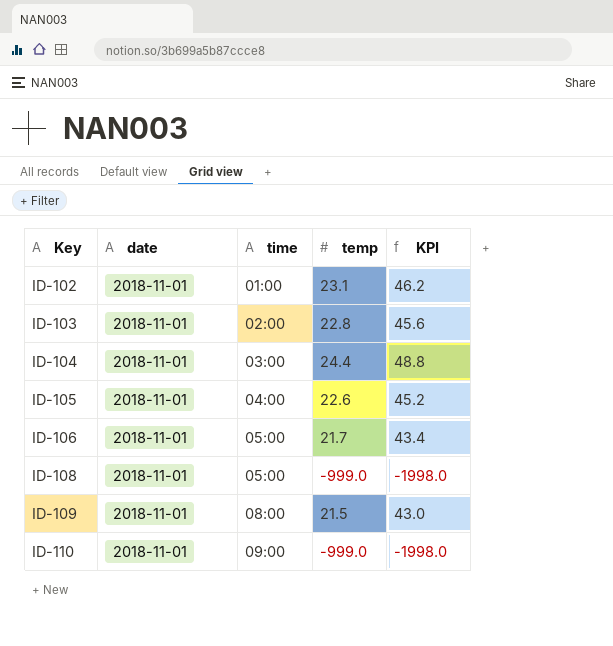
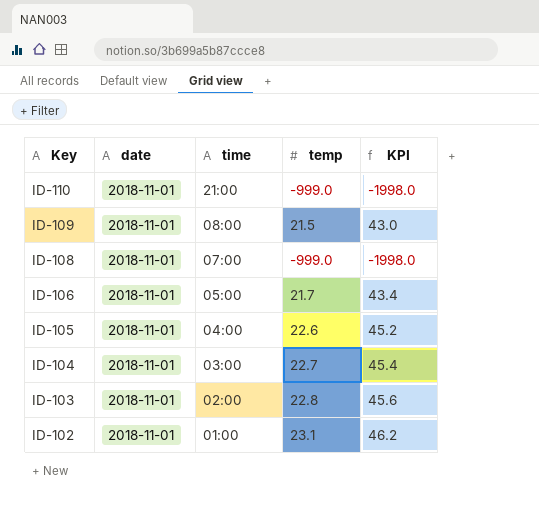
row order: Key ascending -> Key descending
ID-110 | time: 09:00 -> 21:00
ID-108 | time: 05:00 -> 07:00
ID-104 | temp: 24.4 -> 22.7
ID-104 | KPI: 48.8 -> 45.4

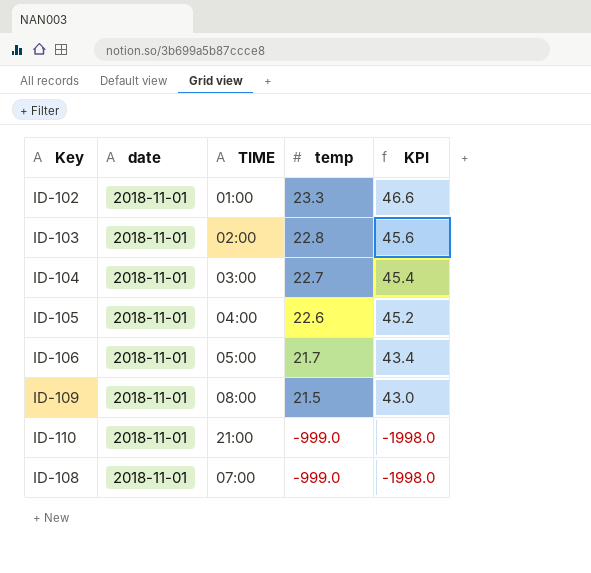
row order: Key descending -> temp descending
column name: time -> TIME
ID-102 | temp: 23.1 -> 23.3
ID-102 | KPI: 46.2 -> 46.6

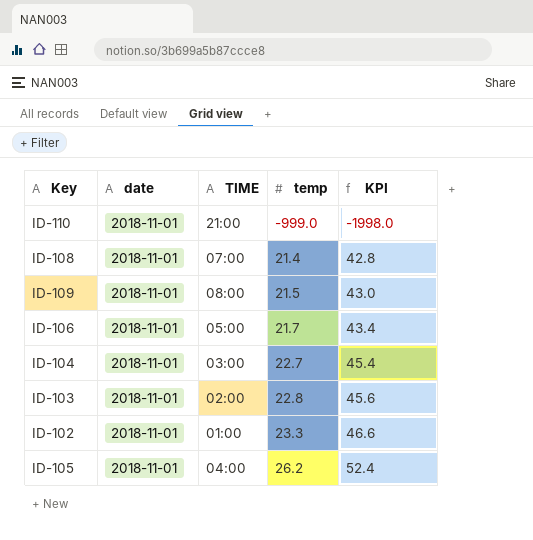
row order: temp descending -> temp ascending
ID-108 | temp: -999.0 -> 21.4
ID-108 | KPI: -1998.0 -> 42.8
ID-105 | temp: 22.6 -> 26.2
ID-105 | KPI: 45.2 -> 52.4

